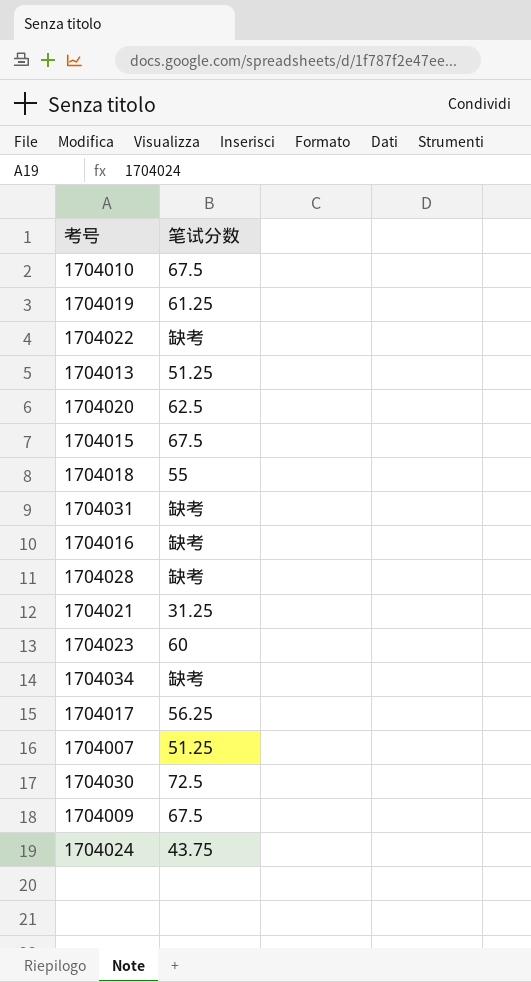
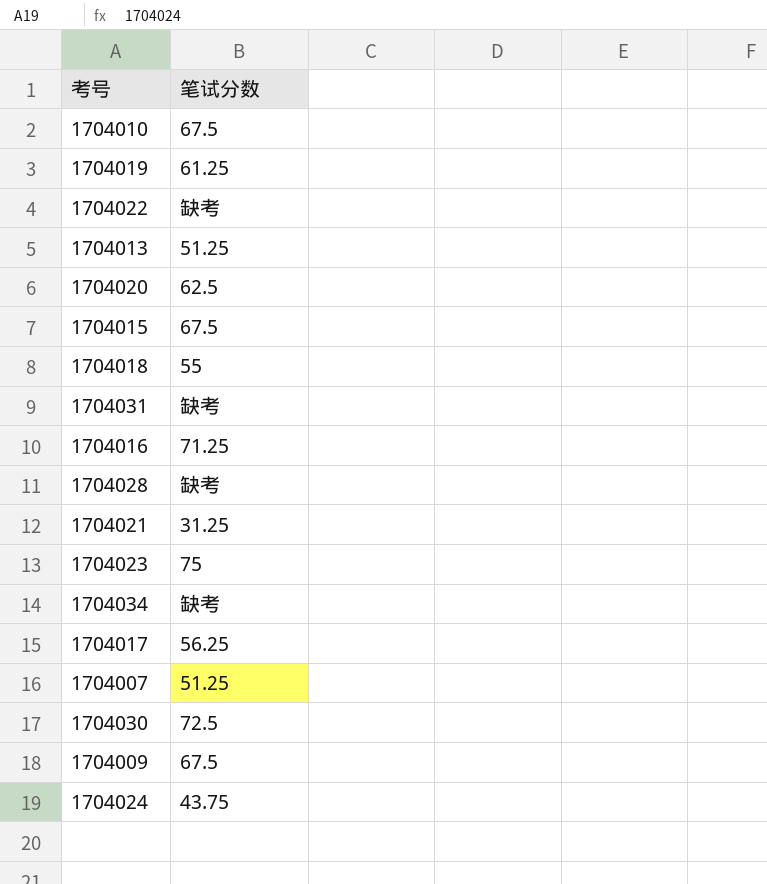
1704016 | 笔试分数: 缺考 -> 71.25
1704023 | 笔试分数: 60 -> 75

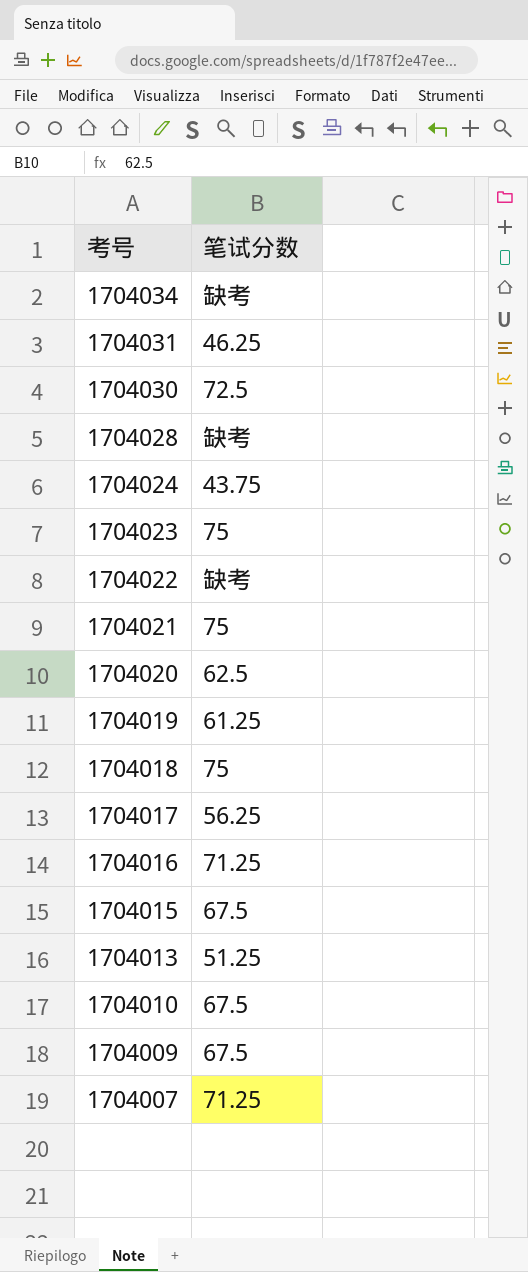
row order: none -> 考号 descending
1704031 | 笔试分数: 缺考 -> 46.25
1704021 | 笔试分数: 31.25 -> 75
1704018 | 笔试分数: 55 -> 75
1704007 | 笔试分数: 51.25 -> 71.25

